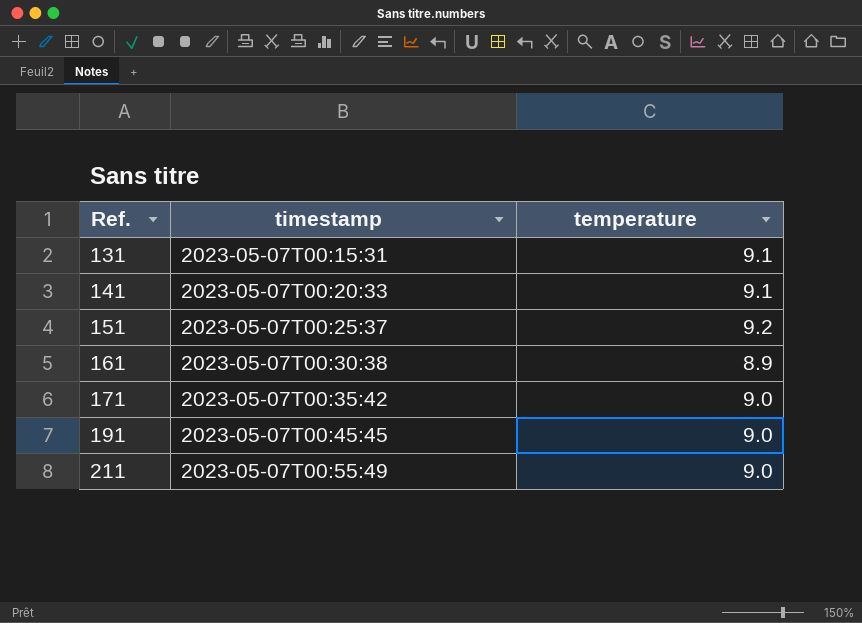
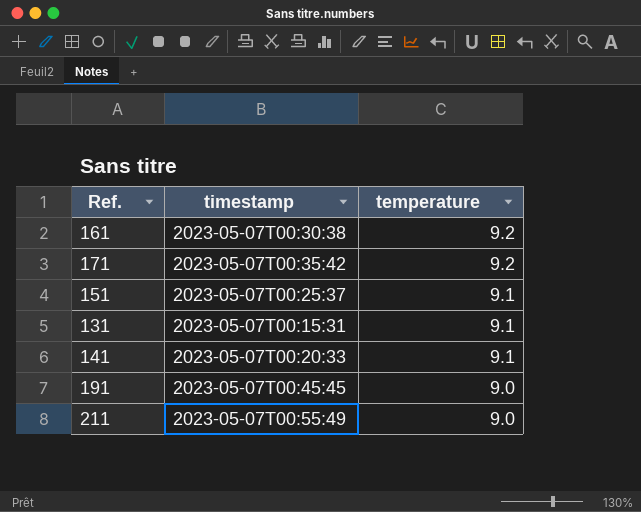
row order: Ref. ascending -> temperature descending
161 | temperature: 8.9 -> 9.2
171 | temperature: 9.0 -> 9.2
151 | temperature: 9.2 -> 9.1

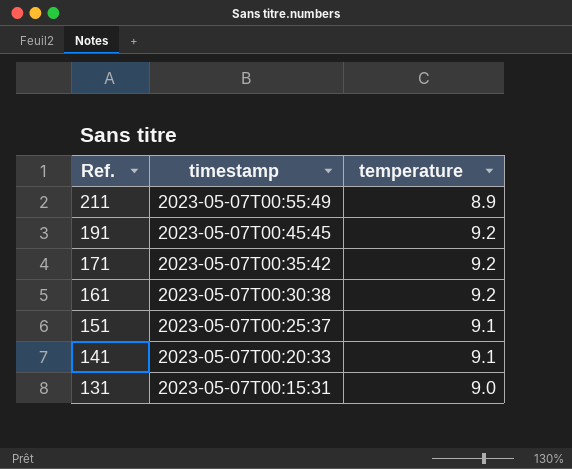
row order: temperature descending -> Ref. descending
211 | temperature: 9.0 -> 8.9
191 | temperature: 9.0 -> 9.2
131 | temperature: 9.1 -> 9.0

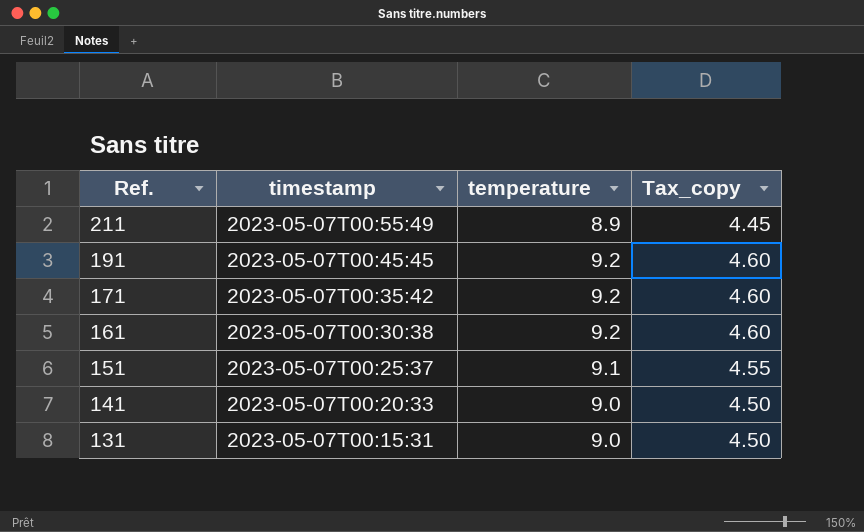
column Tax_copy | formula: none -> [temperature] * 0.5
141 | temperature: 9.1 -> 9.0

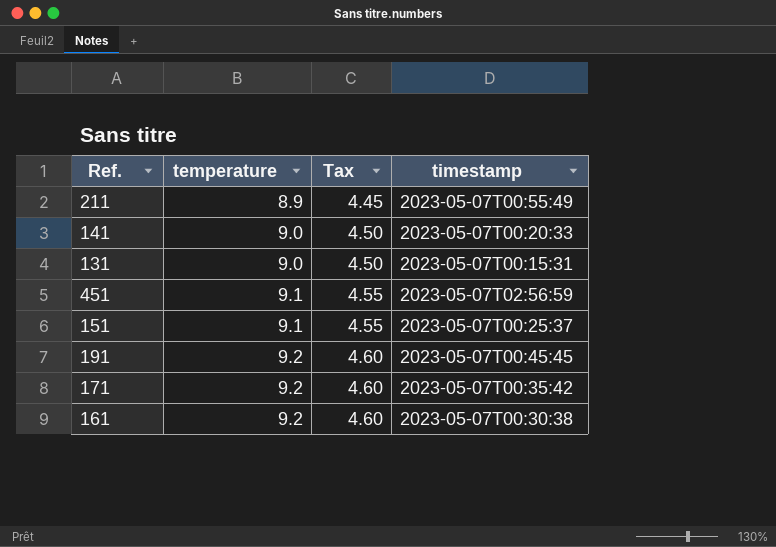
row order: Ref. descending -> temperature ascending
column name: Tax_copy -> Tax
column timestamp | position: 2 -> 4
row 451: none -> 9.1 | 4.55 | 2023-05-07T02:56:59

